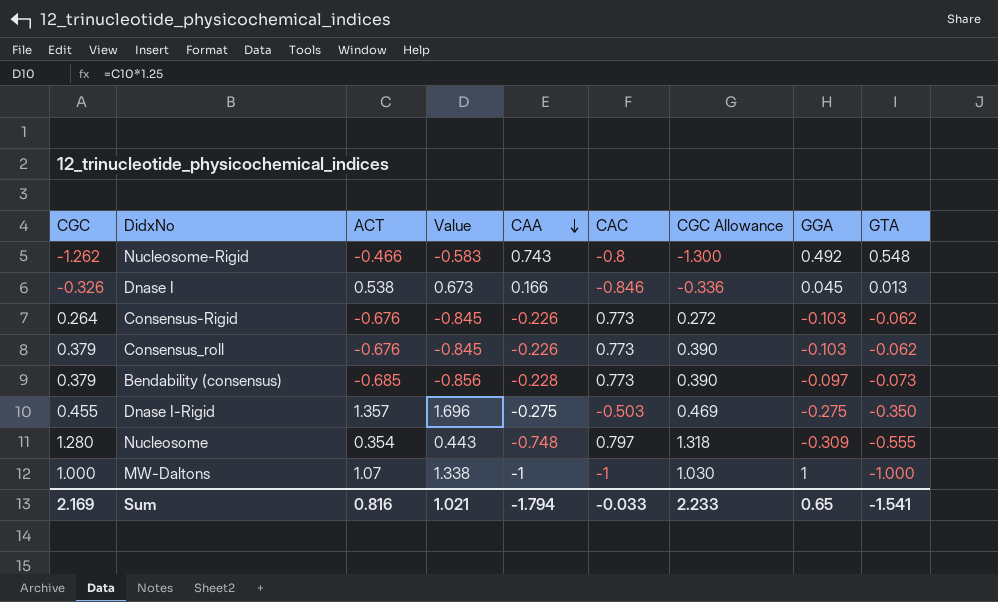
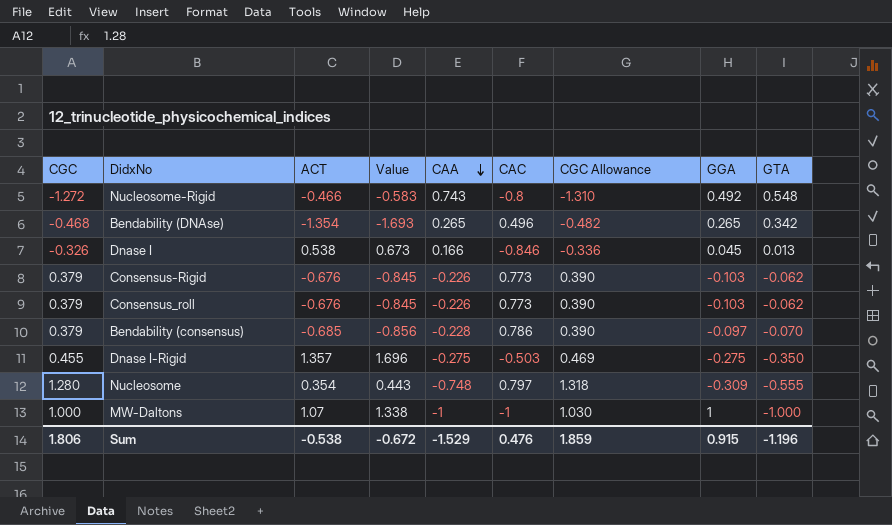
Nucleosome-Rigid | CGC: -1.262 -> -1.272
Nucleosome-Rigid | CGC Allowance: -1.300 -> -1.310
row Bendability (DNAse): none -> -0.468 | -1.354 | -1.693 | 0.265 | 0.496 | -0.482 | 0.265 | 0.342
Consensus-Rigid | CGC: 0.264 -> 0.379
Consensus-Rigid | CGC Allowance: 0.272 -> 0.390
Bendability (consensus) | CAC: 0.773 -> 0.786
Bendability (consensus) | GTA: -0.073 -> -0.070
Sum | CGC: 2.169 -> 1.806
Sum | ACT: 0.816 -> -0.538
Sum | Value: 1.021 -> -0.672
Sum | CAA: -1.794 -> -1.529
Sum | CAC: -0.033 -> 0.476
Sum | CGC Allowance: 2.233 -> 1.859
Sum | GGA: 0.65 -> 0.915
Sum | GTA: -1.541 -> -1.196

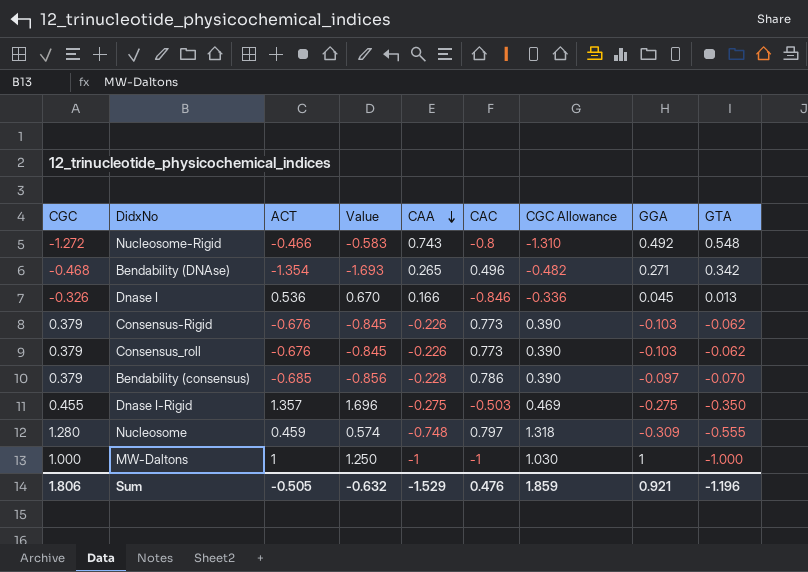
Bendability (DNAse) | GGA: 0.265 -> 0.271
Dnase I | ACT: 0.538 -> 0.536
Dnase I | Value: 0.673 -> 0.670
Nucleosome | ACT: 0.354 -> 0.459
Nucleosome | Value: 0.443 -> 0.574
MW-Daltons | ACT: 1.07 -> 1
MW-Daltons | Value: 1.338 -> 1.250
Sum | ACT: -0.538 -> -0.505
Sum | Value: -0.672 -> -0.632
Sum | GGA: 0.915 -> 0.921

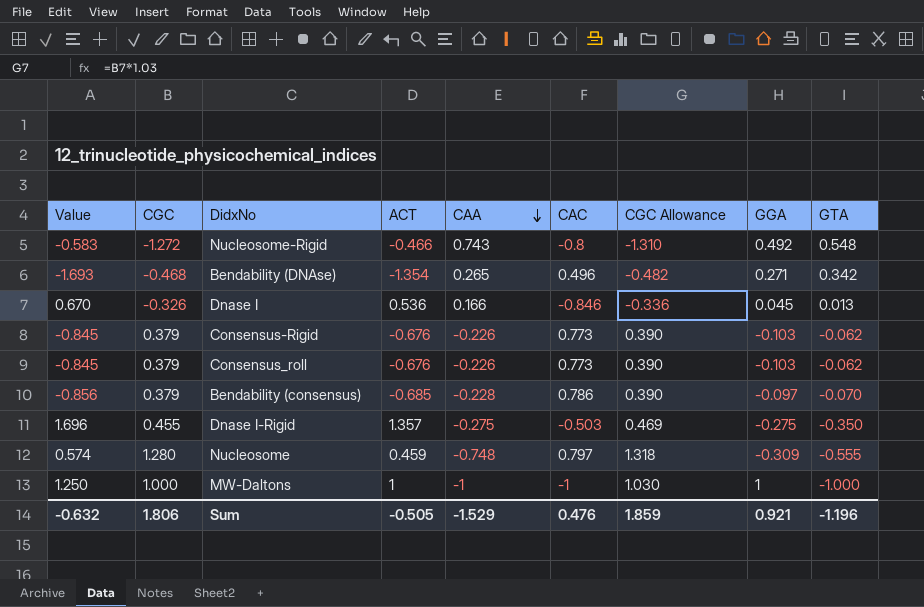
column Value | position: 4 -> 1

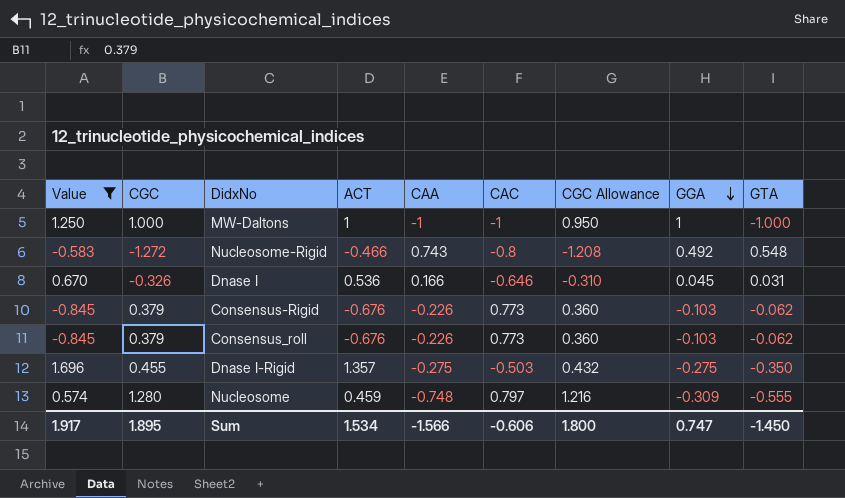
filter: none -> Value >= -0.845
row order: CAA descending -> GGA descending
column CGC Allowance | formula: [CGC] * 1.03 -> [CGC] * 0.95
Dnase I | CAC: -0.846 -> -0.646
Dnase I | GTA: 0.013 -> 0.031
Sum | Value: -0.632 -> 1.917
Sum | CGC: 1.806 -> 1.895
Sum | ACT: -0.505 -> 1.534
Sum | CAA: -1.529 -> -1.566
Sum | CAC: 0.476 -> -0.606
Sum | CGC Allowance: 1.859 -> 1.800
Sum | GGA: 0.921 -> 0.747
Sum | GTA: -1.196 -> -1.450

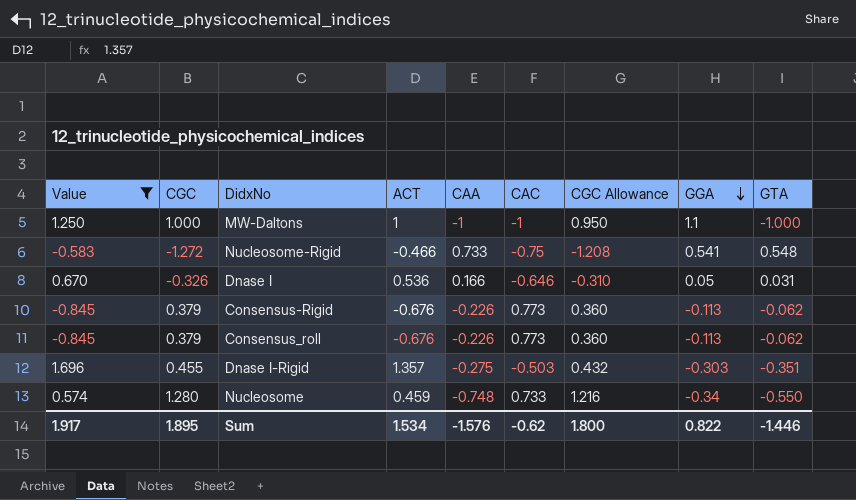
MW-Daltons | GGA: 1 -> 1.1
Nucleosome-Rigid | CAA: 0.743 -> 0.733
Nucleosome-Rigid | CAC: -0.8 -> -0.75
Nucleosome-Rigid | GGA: 0.492 -> 0.541
Dnase I | GGA: 0.045 -> 0.05
Consensus-Rigid | GGA: -0.103 -> -0.113
Consensus_roll | GGA: -0.103 -> -0.113
Dnase I-Rigid | GGA: -0.275 -> -0.303
Dnase I-Rigid | GTA: -0.350 -> -0.351
Nucleosome | CAC: 0.797 -> 0.733
Nucleosome | GGA: -0.309 -> -0.34
Nucleosome | GTA: -0.555 -> -0.550
Sum | CAA: -1.566 -> -1.576
Sum | CAC: -0.606 -> -0.62
Sum | GGA: 0.747 -> 0.822
Sum | GTA: -1.450 -> -1.446

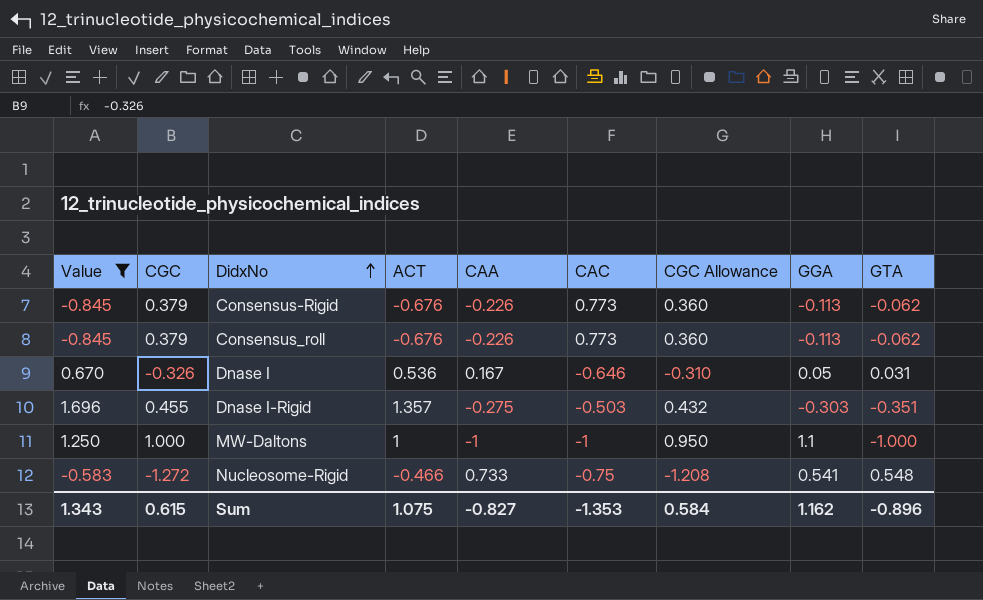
row order: GGA descending -> DidxNo ascending
row Nucleosome: 0.574 | 1.280 | 0.459 | -0.748 | 0.733 | 1.216 | -0.34 | -0.550 -> none
Dnase I | CAA: 0.166 -> 0.167
Sum | Value: 1.917 -> 1.343
Sum | CGC: 1.895 -> 0.615
Sum | ACT: 1.534 -> 1.075
Sum | CAA: -1.576 -> -0.827
Sum | CAC: -0.62 -> -1.353
Sum | CGC Allowance: 1.800 -> 0.584
Sum | GGA: 0.822 -> 1.162
Sum | GTA: -1.446 -> -0.896

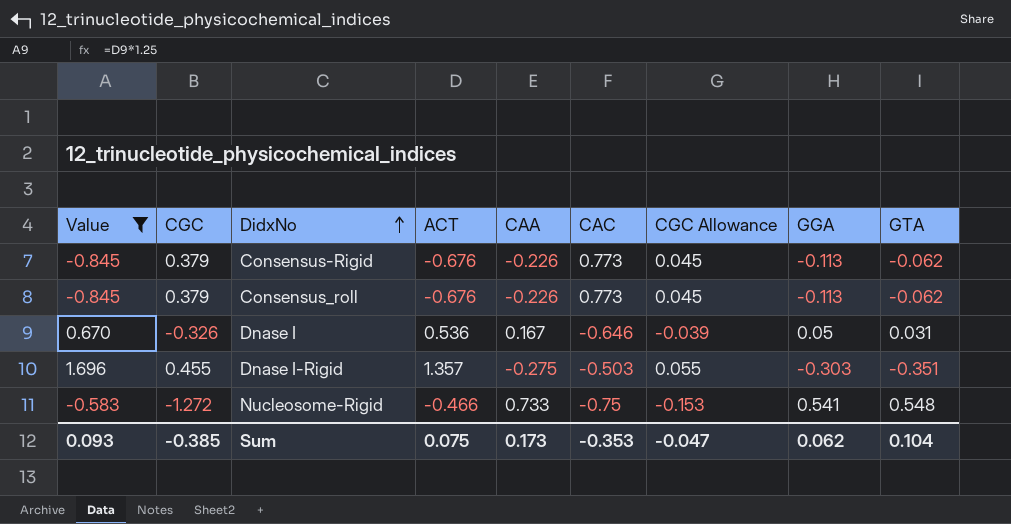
column CGC Allowance | formula: [CGC] * 0.95 -> [CGC] * 0.12
row MW-Daltons: 1.250 | 1.000 | 1 | -1 | -1 | 0.950 | 1.1 | -1.000 -> none
Sum | Value: 1.343 -> 0.093
Sum | CGC: 0.615 -> -0.385
Sum | ACT: 1.075 -> 0.075
Sum | CAA: -0.827 -> 0.173
Sum | CAC: -1.353 -> -0.353
Sum | CGC Allowance: 0.584 -> -0.047
Sum | GGA: 1.162 -> 0.062
Sum | GTA: -0.896 -> 0.104

